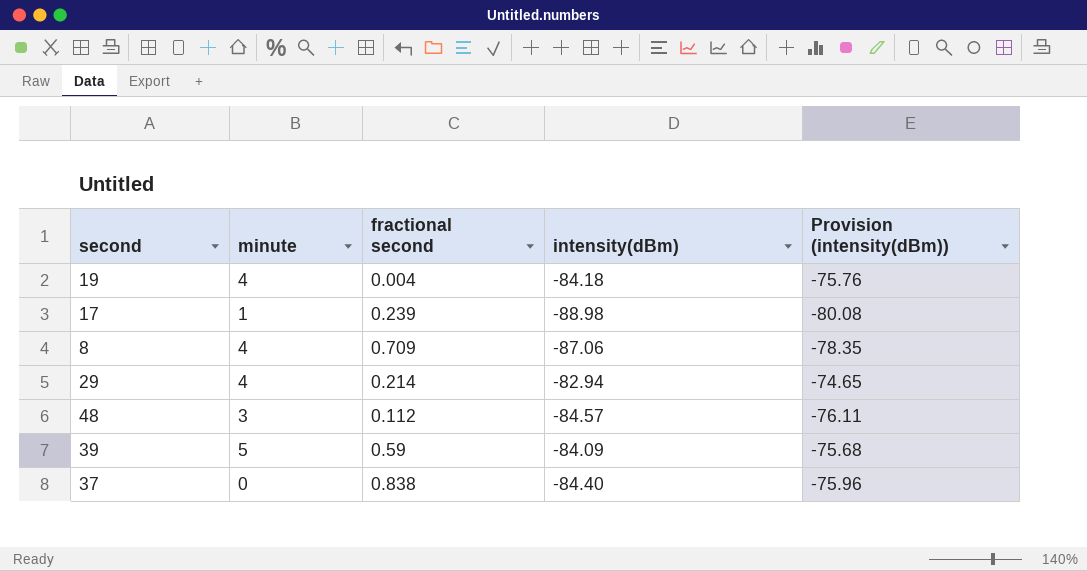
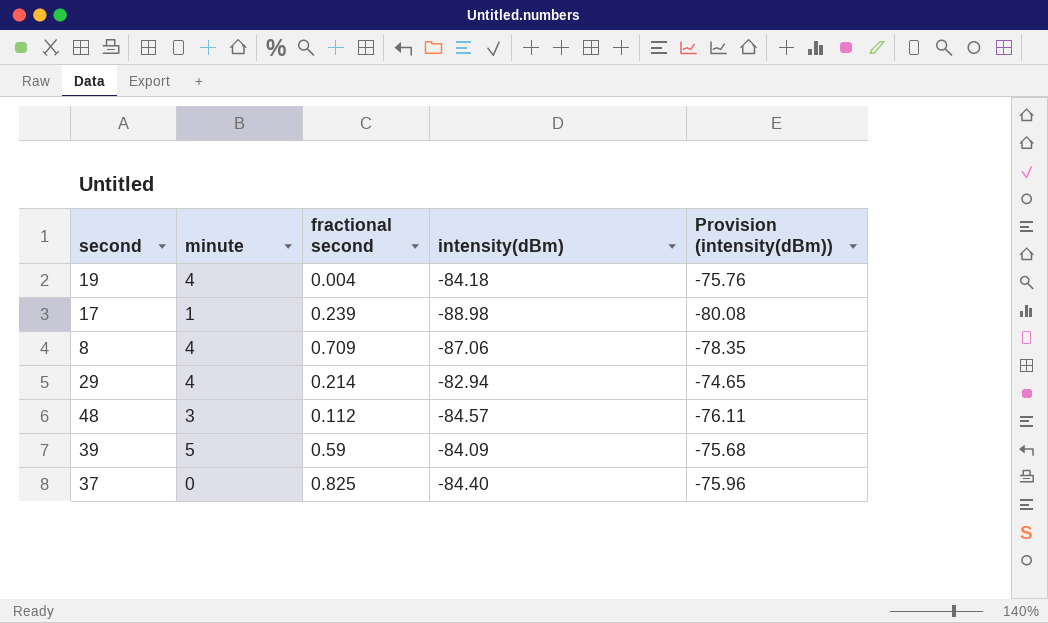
37 | fractional second: 0.838 -> 0.825

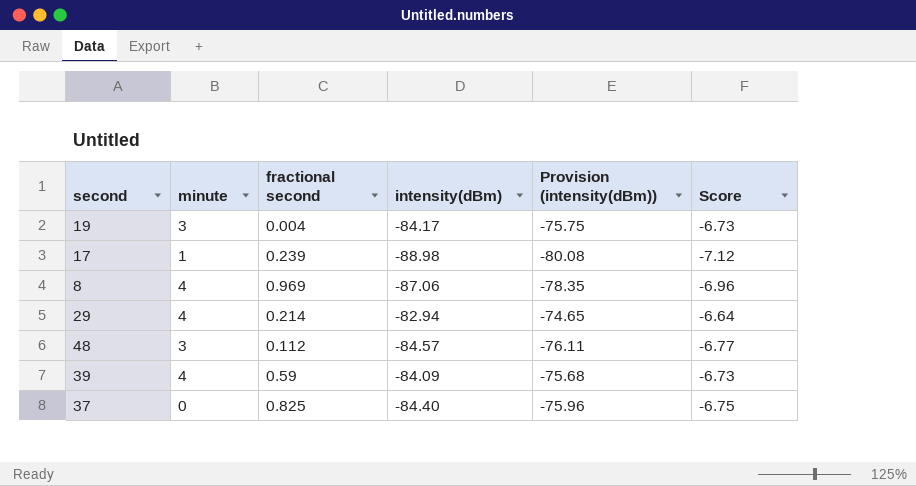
column Score | formula: none -> [intensity(dBm)] * 0.08
19 | minute: 4 -> 3
19 | intensity(dBm): -84.18 -> -84.17
19 | Provision (intensity(dBm)): -75.76 -> -75.75
8 | fractional second: 0.709 -> 0.969
39 | minute: 5 -> 4

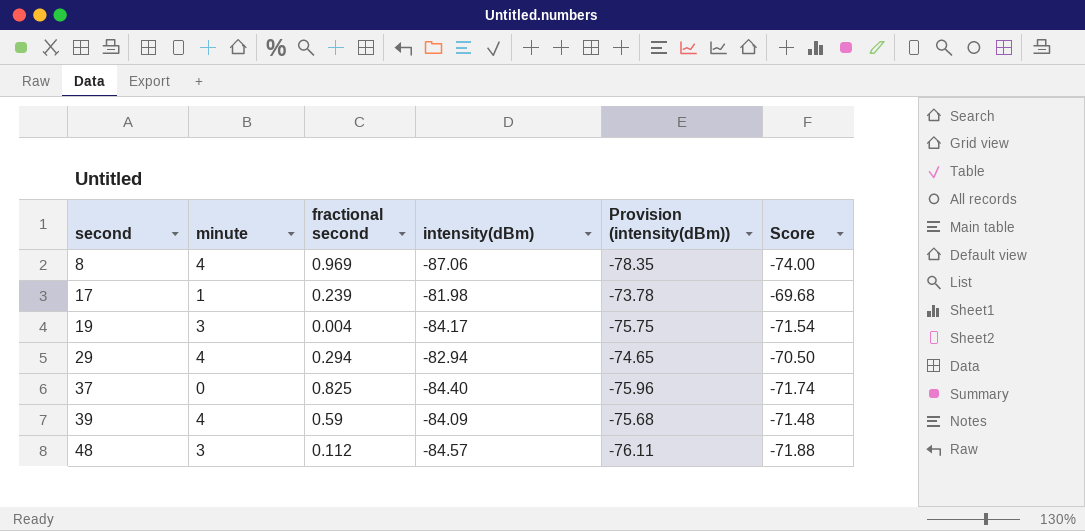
row order: none -> second ascending
column Score | formula: [intensity(dBm)] * 0.08 -> [intensity(dBm)] * 0.85
17 | intensity(dBm): -88.98 -> -81.98
17 | Provision (intensity(dBm)): -80.08 -> -73.78
29 | fractional second: 0.214 -> 0.294

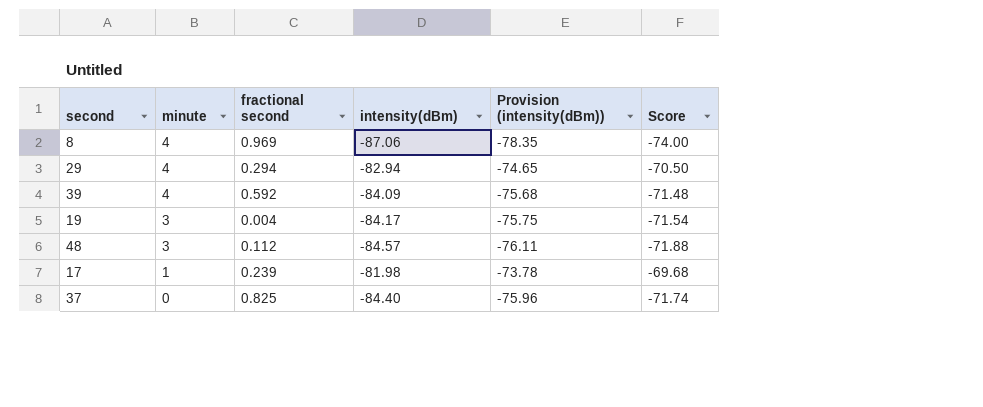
row order: second ascending -> minute descending
39 | fractional second: 0.59 -> 0.592

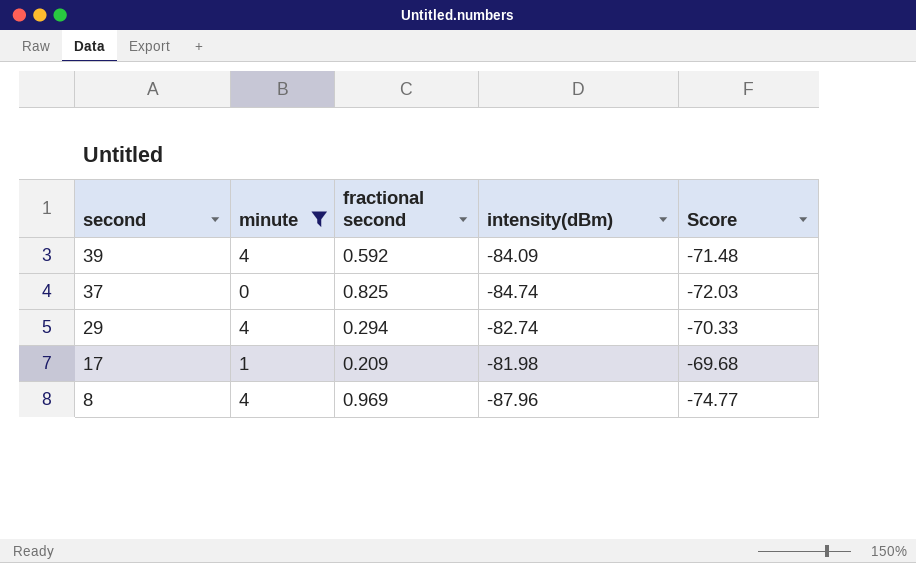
filter: none -> minute != 3
row order: minute descending -> second descending
column Provision (intensity(dBm)) | formula: [intensity(dBm)] * 0.9 -> none
37 | intensity(dBm): -84.40 -> -84.74
37 | Score: -71.74 -> -72.03
29 | intensity(dBm): -82.94 -> -82.74
29 | Score: -70.50 -> -70.33
17 | fractional second: 0.239 -> 0.209
8 | intensity(dBm): -87.06 -> -87.96
8 | Score: -74.00 -> -74.77

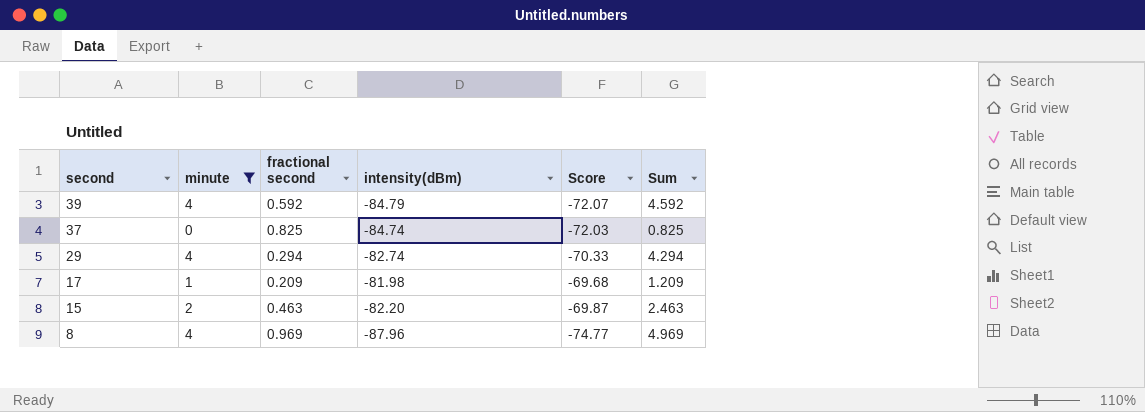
column Sum | formula: none -> [minute] + [fractional second]
39 | intensity(dBm): -84.09 -> -84.79
39 | Score: -71.48 -> -72.07
row 15: none -> 2 | 0.463 | -82.20 | -69.87 | 2.463

